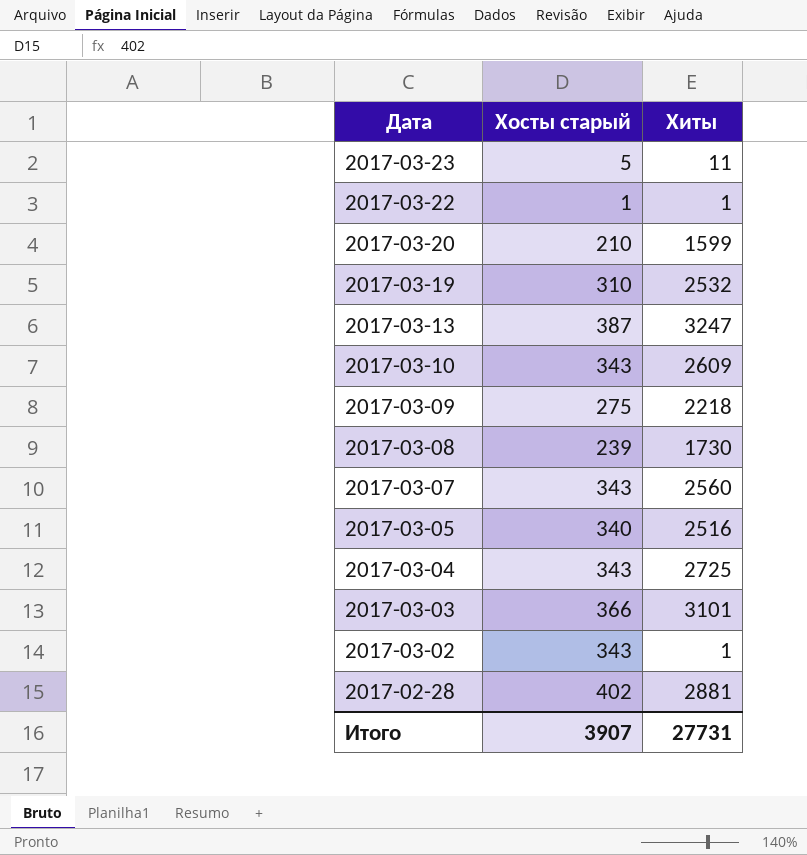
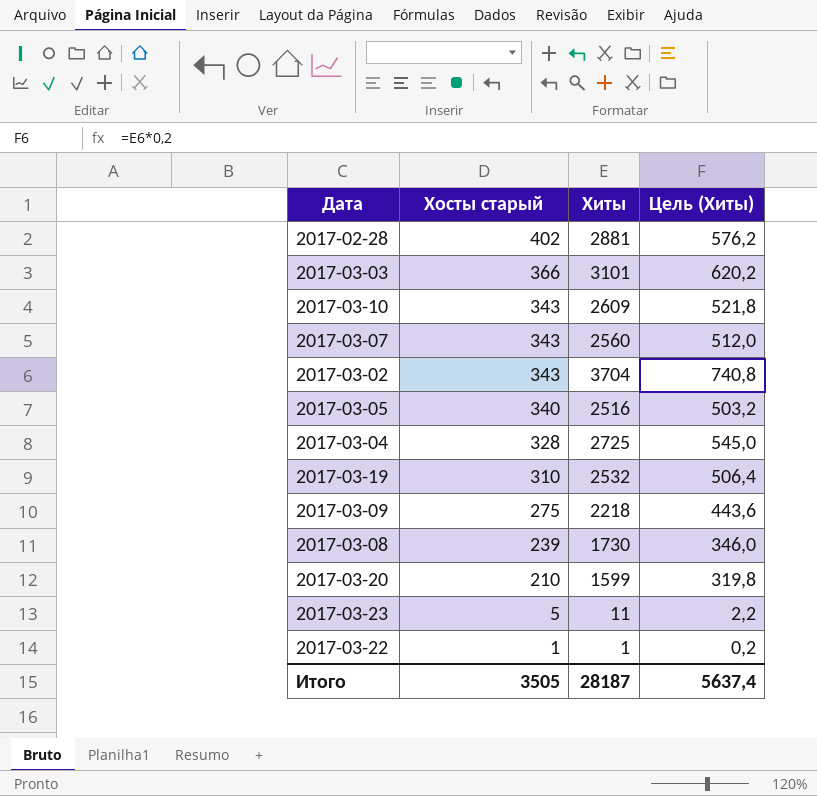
row order: Дата descending -> Хосты старый descending
column Цель (Хиты) | formula: none -> [Хиты] * 0,2
row 2017-03-13: 387 | 3247 -> none
2017-03-02 | Хиты: 1 -> 3704
2017-03-04 | Хосты старый: 343 -> 328
Итого | Хосты старый: 3907 -> 3505
Итого | Хиты: 27731 -> 28187

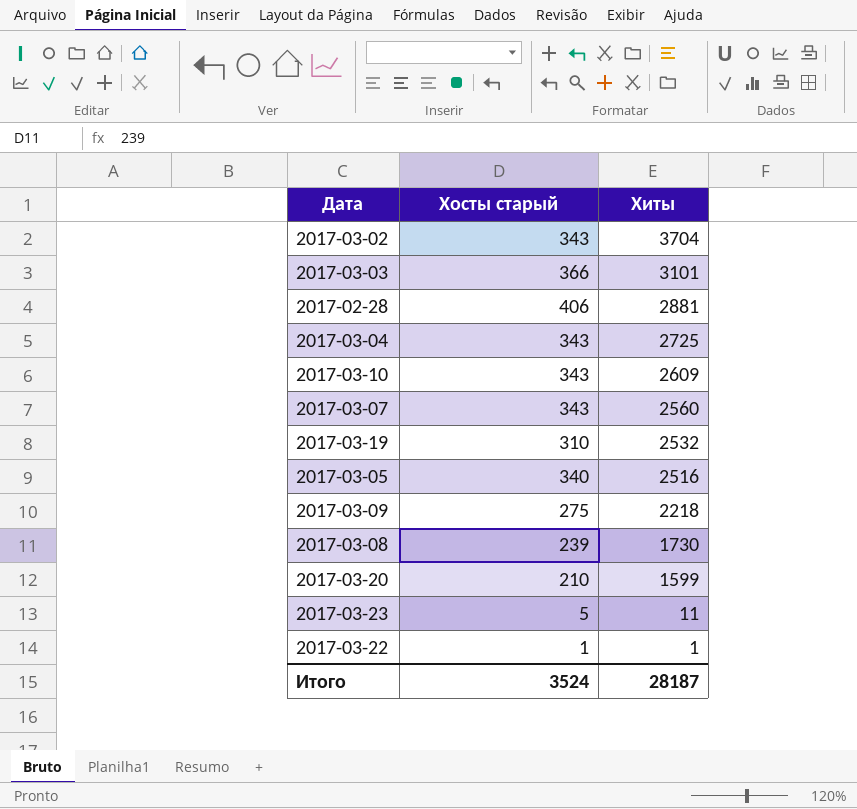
row order: Хосты старый descending -> Хиты descending
column Цель (Хиты) | formula: [Хиты] * 0,2 -> none
2017-02-28 | Хосты старый: 402 -> 406
2017-03-04 | Хосты старый: 328 -> 343
Итого | Хосты старый: 3505 -> 3524

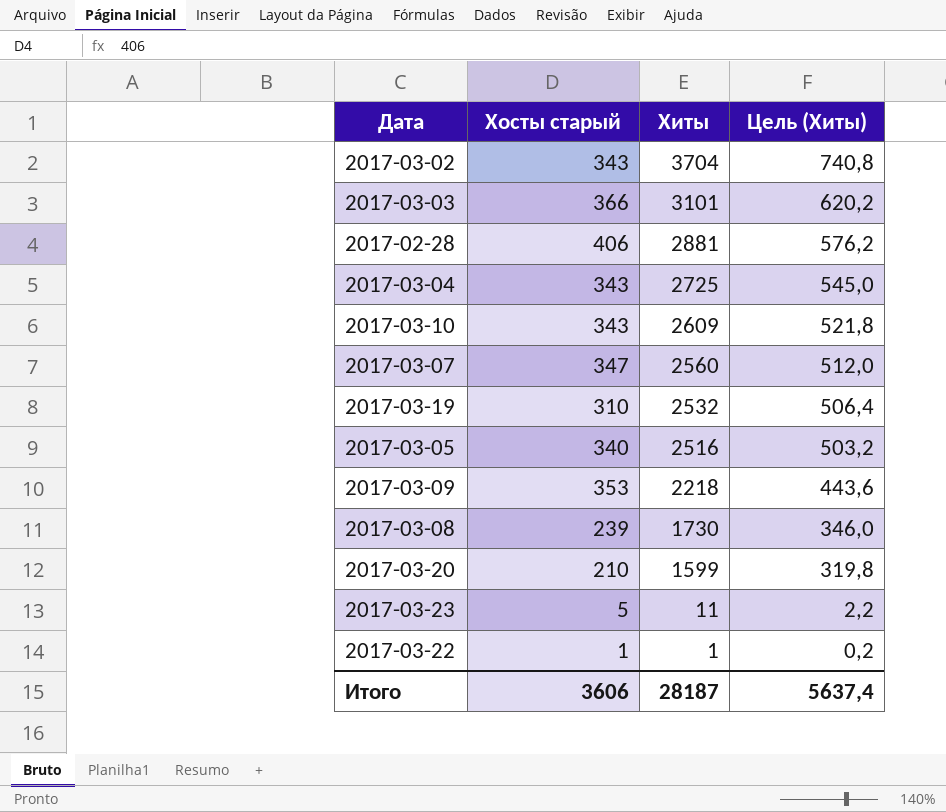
column Цель (Хиты) | formula: none -> [Хиты] * 0,2
2017-03-07 | Хосты старый: 343 -> 347
2017-03-09 | Хосты старый: 275 -> 353
Итого | Хосты старый: 3524 -> 3606

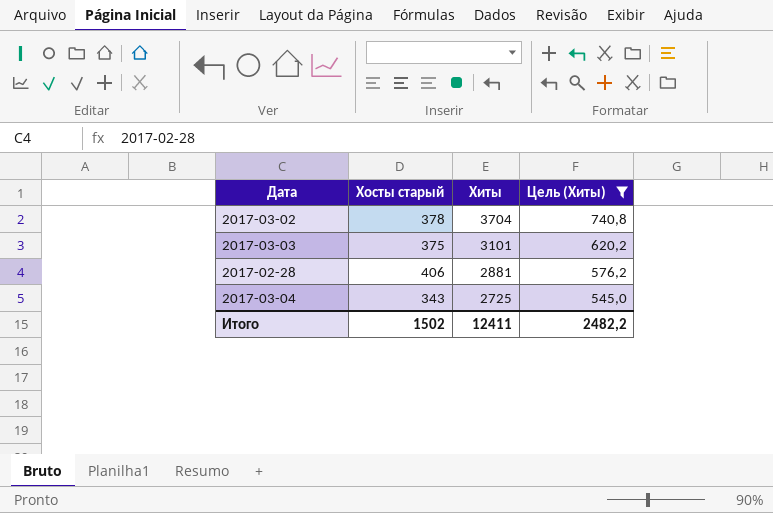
filter: none -> Цель (Хиты) >= 545,0
2017-03-02 | Хосты старый: 343 -> 378
2017-03-03 | Хосты старый: 366 -> 375
Итого | Хосты старый: 3606 -> 1502
Итого | Хиты: 28187 -> 12411
Итого | Цель (Хиты): 5637,4 -> 2482,2

